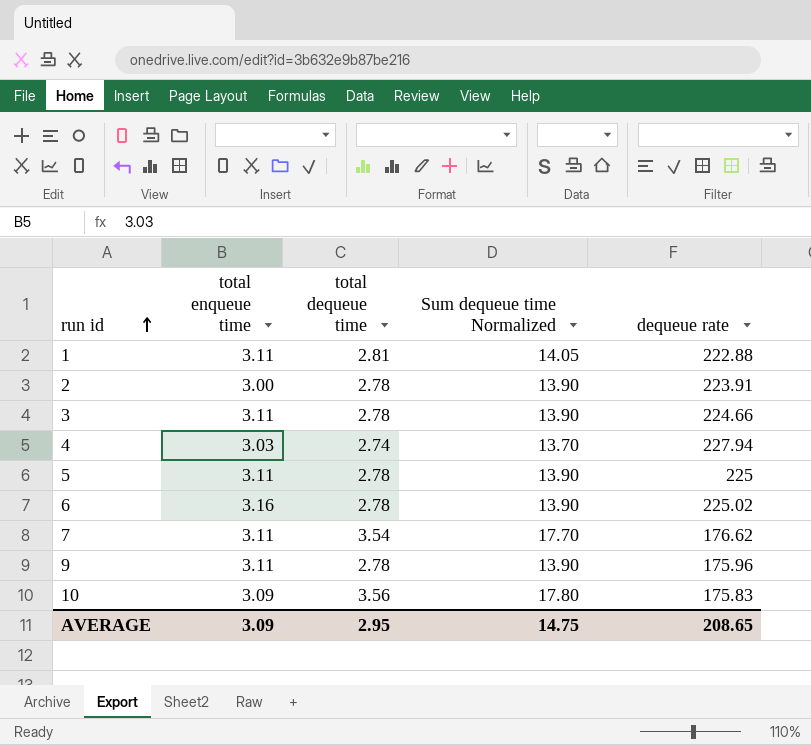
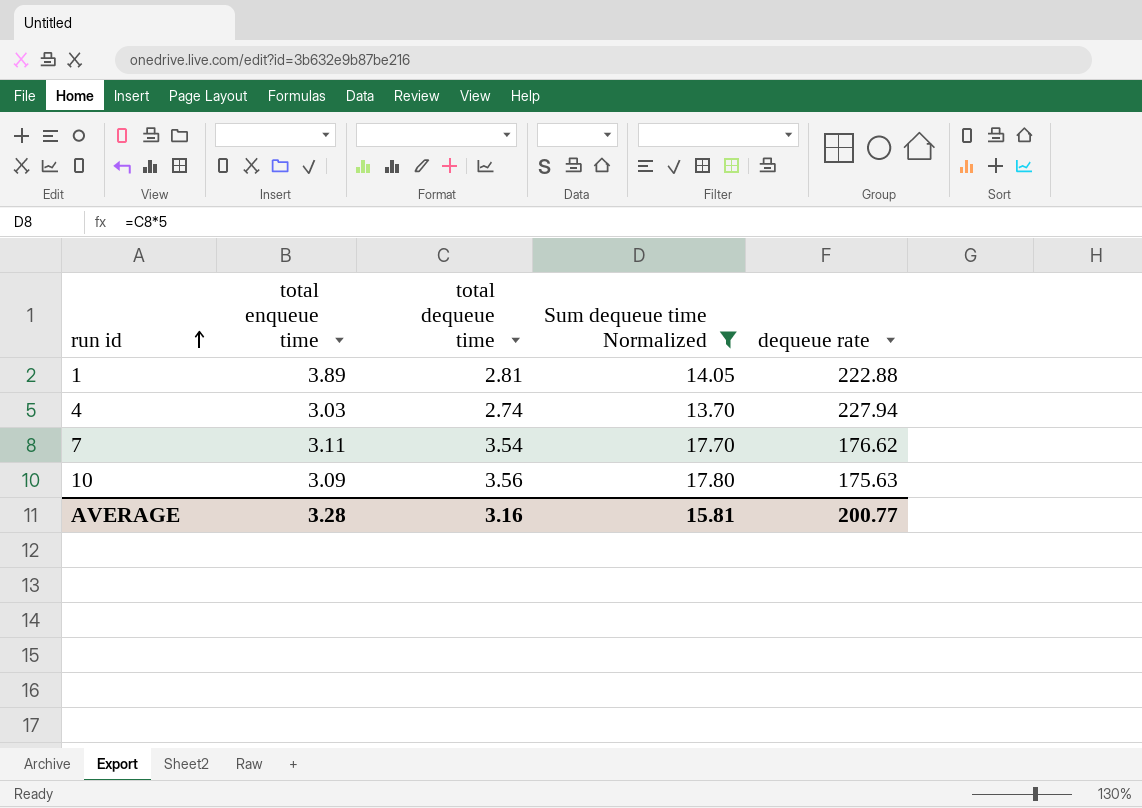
filter: none -> Sum dequeue time Normalized != 13.90
1 | total enqueue time: 3.11 -> 3.89
10 | dequeue rate: 175.83 -> 175.63
AVERAGE | total enqueue time: 3.09 -> 3.28
AVERAGE | total dequeue time: 2.95 -> 3.16
AVERAGE | Sum dequeue time Normalized: 14.75 -> 15.81
AVERAGE | dequeue rate: 208.65 -> 200.77

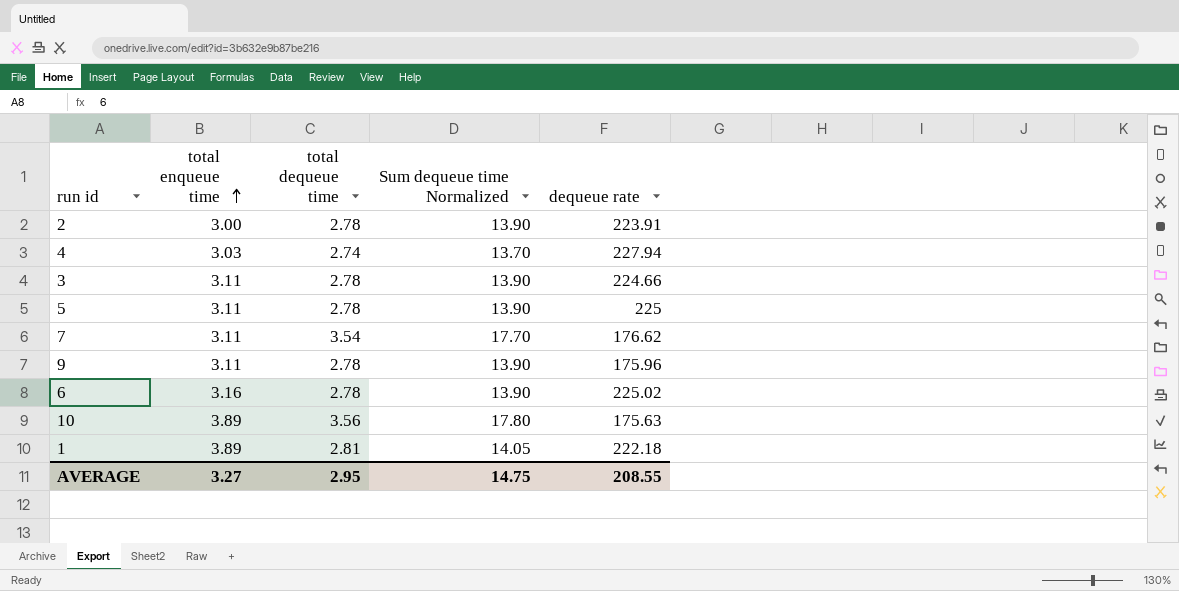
filter: Sum dequeue time Normalized != 13.90 -> none
row order: run id ascending -> total enqueue time ascending
10 | total enqueue time: 3.09 -> 3.89
1 | dequeue rate: 222.88 -> 222.18
AVERAGE | total enqueue time: 3.28 -> 3.27
AVERAGE | total dequeue time: 3.16 -> 2.95
AVERAGE | Sum dequeue time Normalized: 15.81 -> 14.75
AVERAGE | dequeue rate: 200.77 -> 208.55

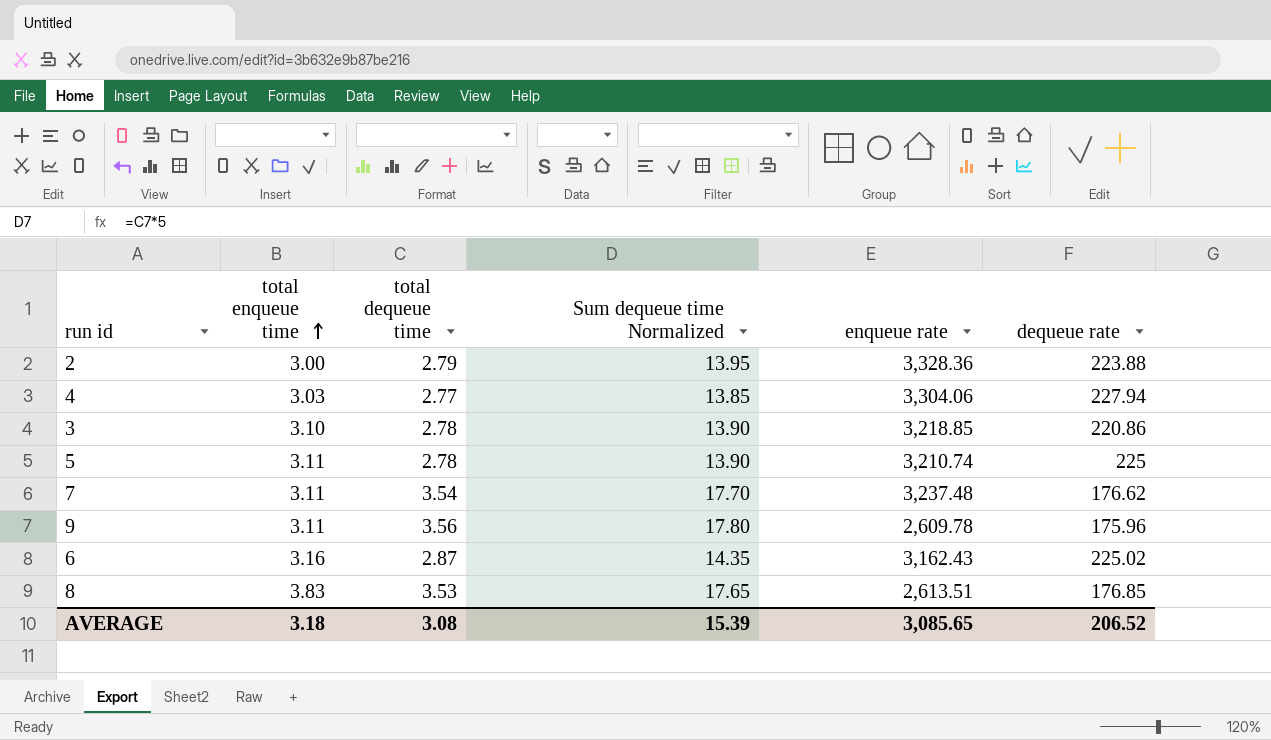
column enqueue rate | position: none -> 5
row 10: 3.89 | 3.56 | 17.80 | 175.63 -> none
row 1: 3.89 | 2.81 | 14.05 | 222.18 -> none
2 | total dequeue time: 2.78 -> 2.79
2 | Sum dequeue time Normalized: 13.90 -> 13.95
2 | dequeue rate: 223.91 -> 223.88
4 | total dequeue time: 2.74 -> 2.77
4 | Sum dequeue time Normalized: 13.70 -> 13.85
3 | total enqueue time: 3.11 -> 3.10
3 | dequeue rate: 224.66 -> 220.86
9 | total dequeue time: 2.78 -> 3.56
9 | Sum dequeue time Normalized: 13.90 -> 17.80
6 | total dequeue time: 2.78 -> 2.87
6 | Sum dequeue time Normalized: 13.90 -> 14.35
row 8: none -> 3.83 | 3.53 | 17.65 | 2,613.51 | 176.85
AVERAGE | total enqueue time: 3.27 -> 3.18
AVERAGE | total dequeue time: 2.95 -> 3.08
AVERAGE | Sum dequeue time Normalized: 14.75 -> 15.39
AVERAGE | dequeue rate: 208.55 -> 206.52

